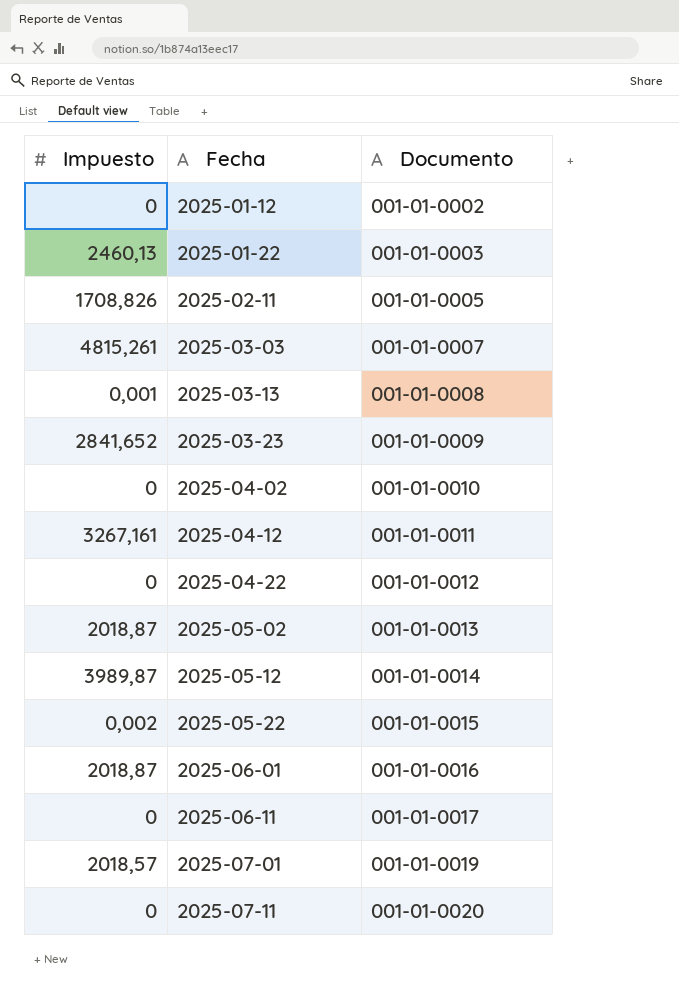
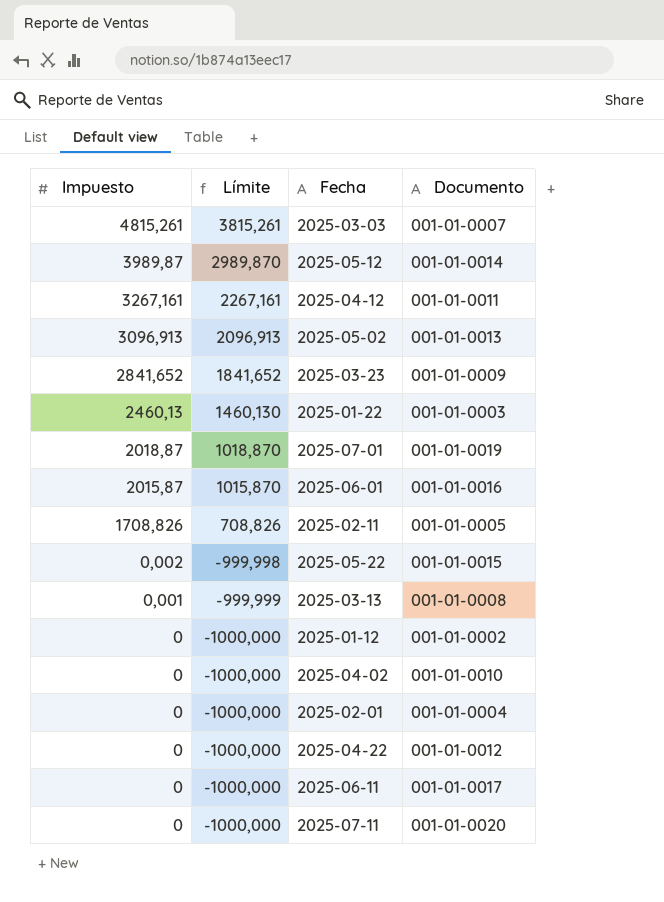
row order: Fecha ascending -> Impuesto descending
column Límite | formula: none -> [Impuesto] - 1000
2025-05-02 | Impuesto: 2018,87 -> 3096,913
2025-07-01 | Impuesto: 2018,57 -> 2018,87
2025-06-01 | Impuesto: 2018,87 -> 2015,87
row 2025-02-01: none -> 0 | -1000,000 | 001-01-0004

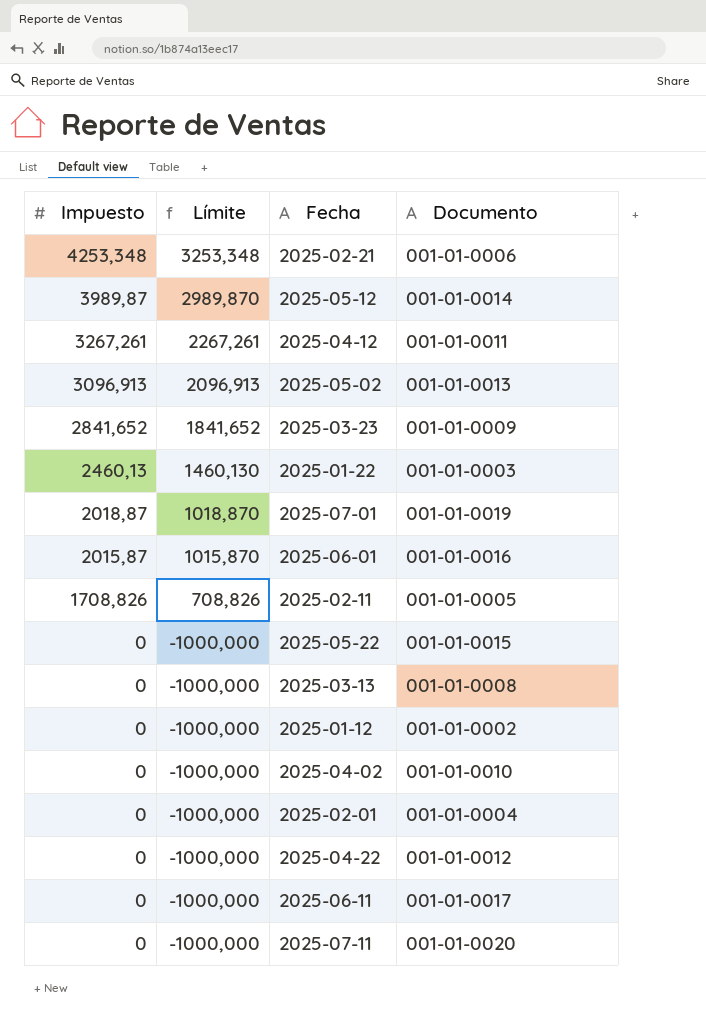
row 2025-03-03: 4815,261 | 3815,261 | 001-01-0007 -> none
row 2025-02-21: none -> 4253,348 | 3253,348 | 001-01-0006
2025-04-12 | Impuesto: 3267,161 -> 3267,261
2025-04-12 | Límite: 2267,161 -> 2267,261
2025-05-22 | Impuesto: 0,002 -> 0
2025-05-22 | Límite: -999,998 -> -1000,000
2025-03-13 | Impuesto: 0,001 -> 0
2025-03-13 | Límite: -999,999 -> -1000,000

